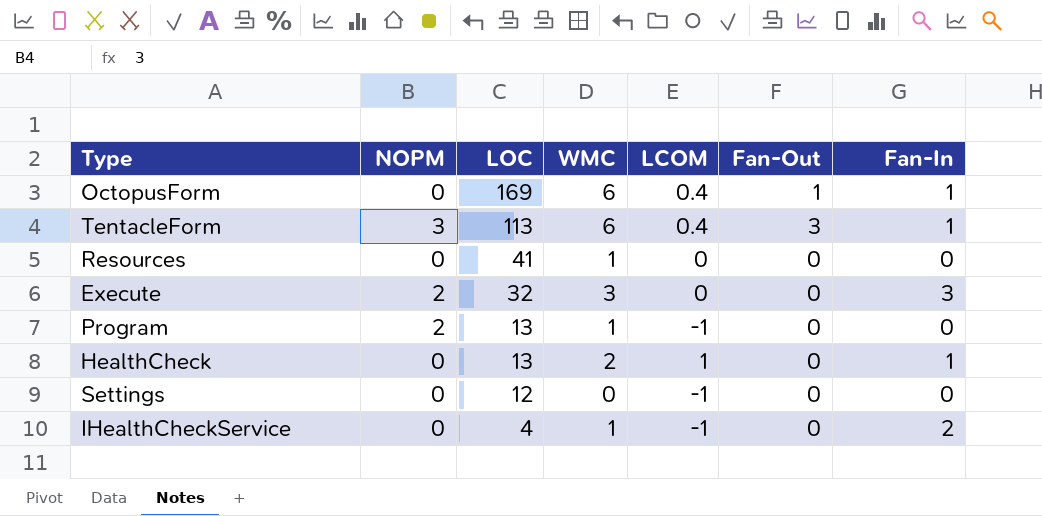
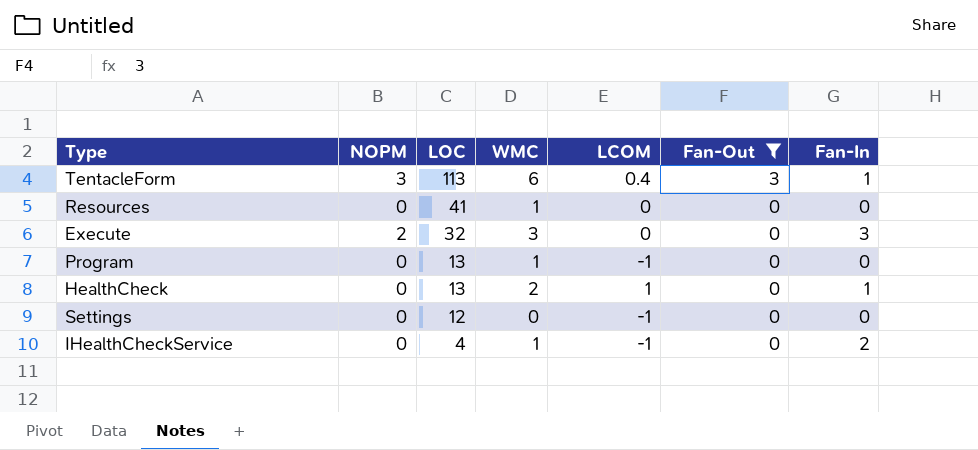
filter: none -> Fan-Out != 1
Program | NOPM: 2 -> 0

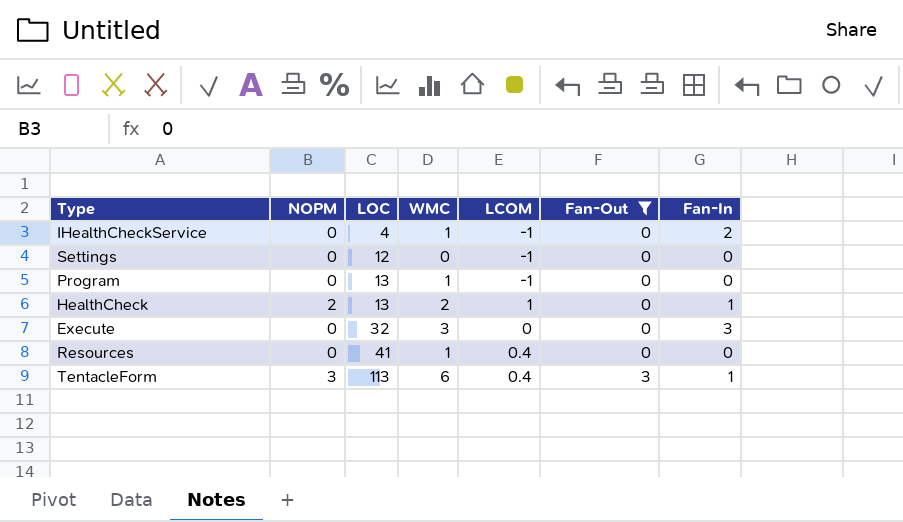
row order: LOC descending -> LOC ascending
HealthCheck | NOPM: 0 -> 2
Execute | NOPM: 2 -> 0
Resources | LCOM: 0 -> 0.4

